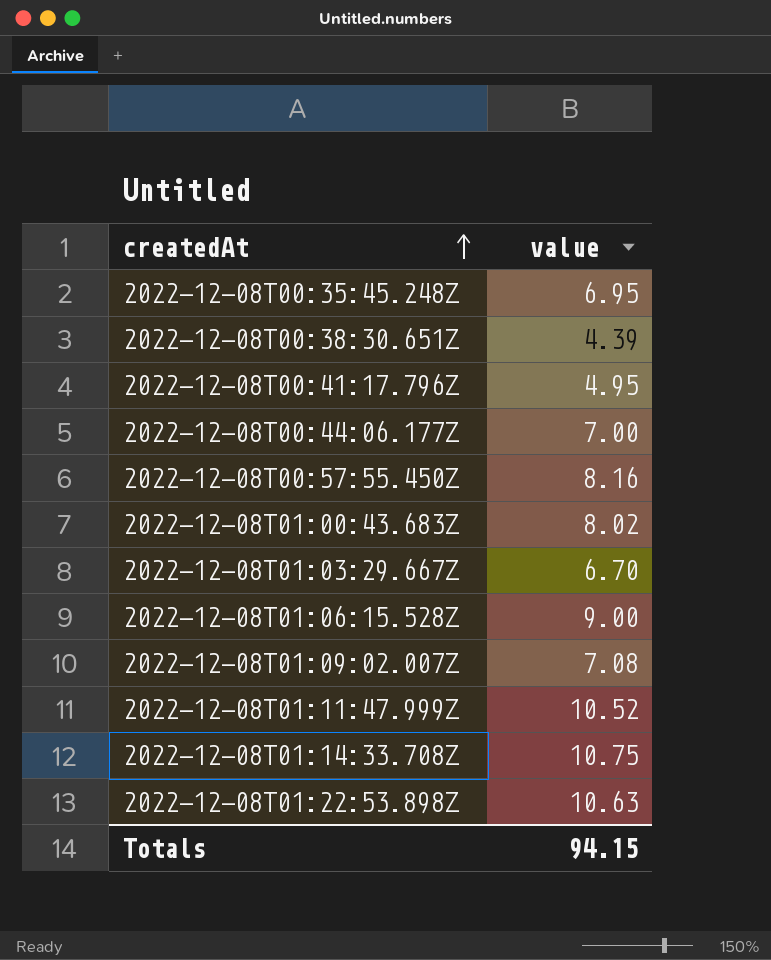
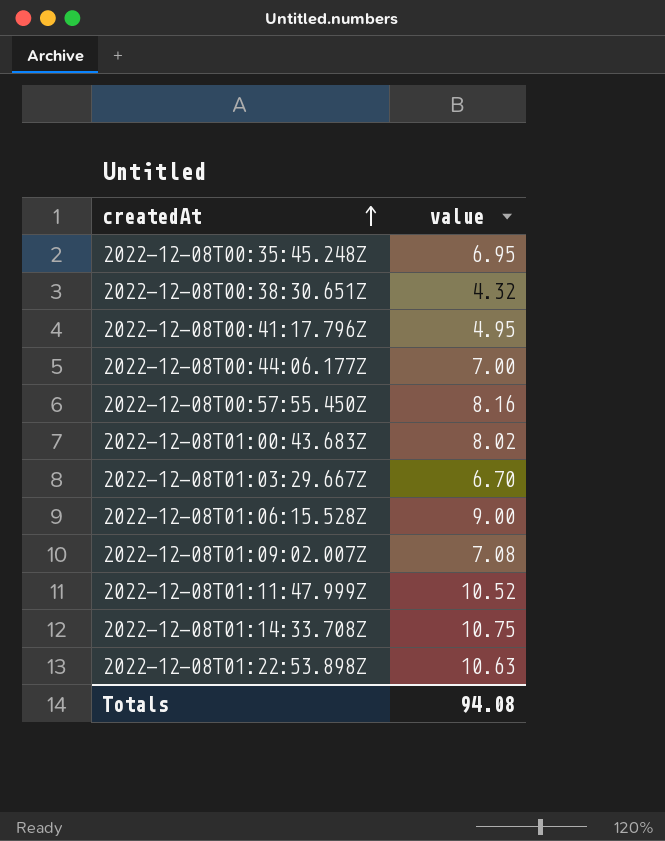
2022-12-08T00:38:30.651Z | value: 4.39 -> 4.32
Totals | value: 94.15 -> 94.08

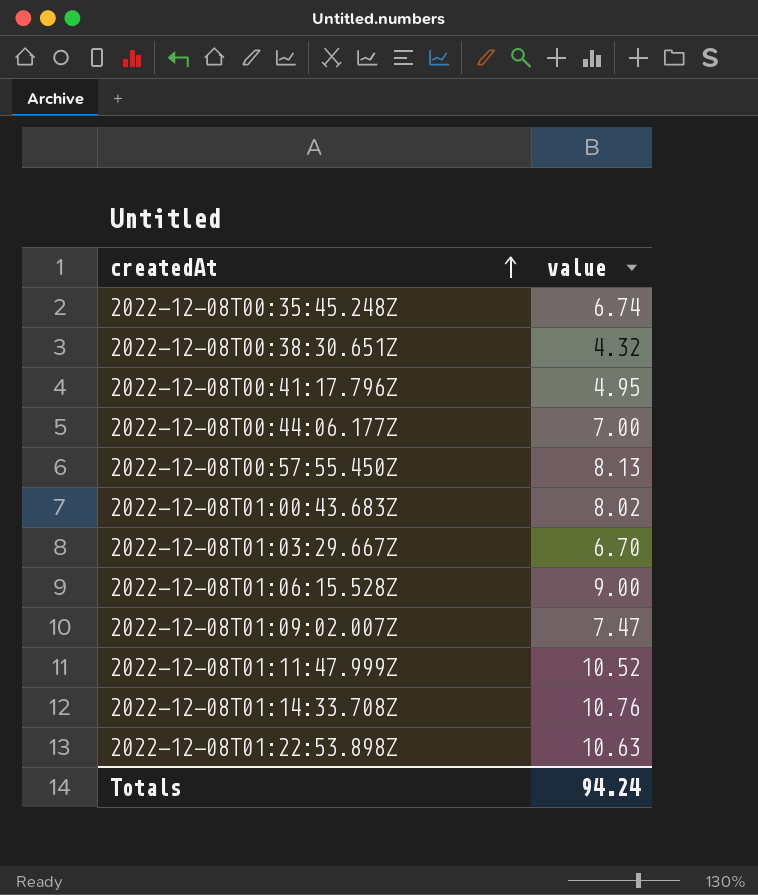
2022-12-08T00:35:45.248Z | value: 6.95 -> 6.74
2022-12-08T00:57:55.450Z | value: 8.16 -> 8.13
2022-12-08T01:09:02.007Z | value: 7.08 -> 7.47
2022-12-08T01:14:33.708Z | value: 10.75 -> 10.76
Totals | value: 94.08 -> 94.24

